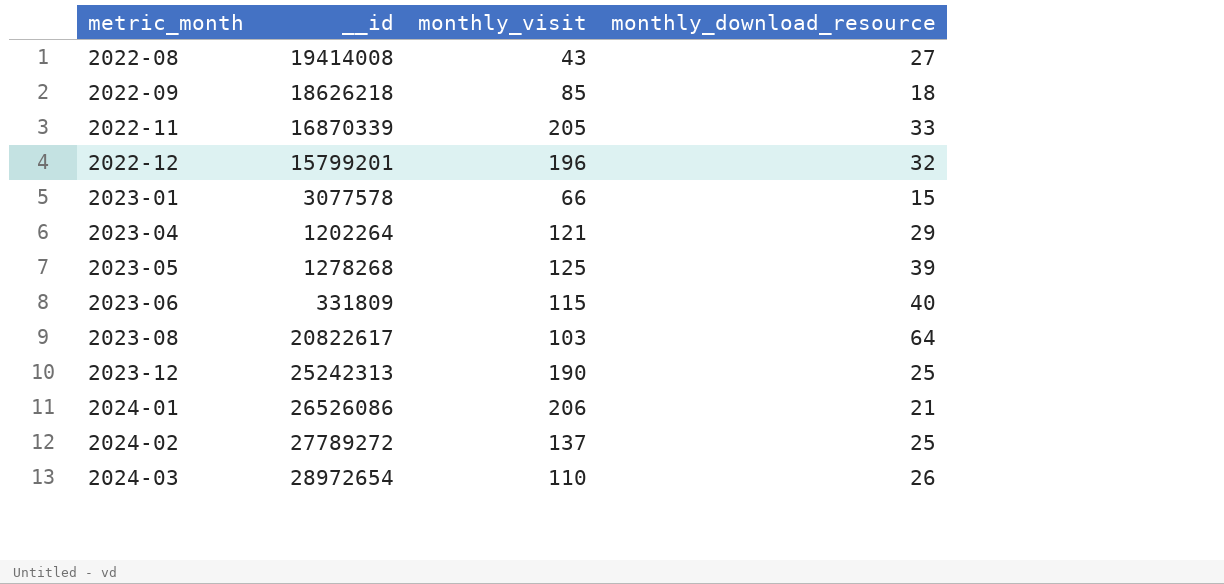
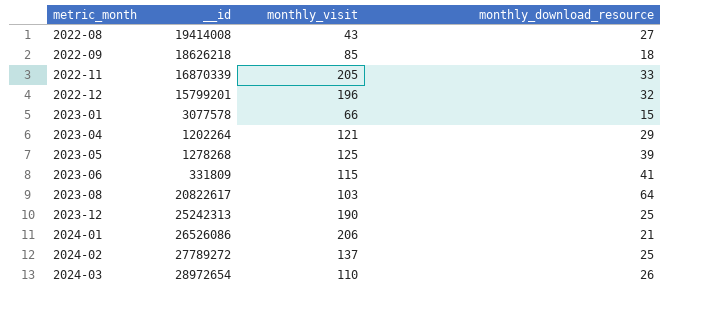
2023-06 | monthly_download_resource: 40 -> 41

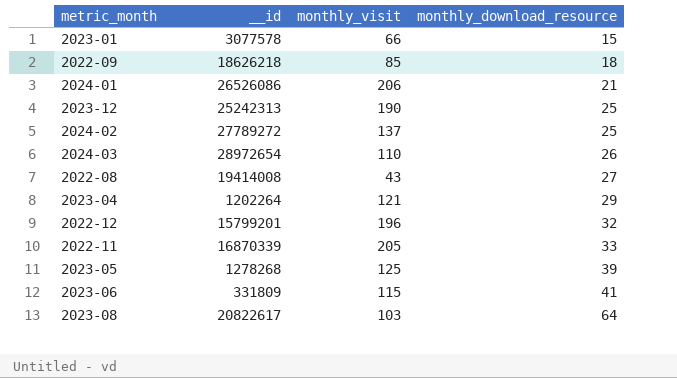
row order: metric_month ascending -> monthly_download_resource ascending

